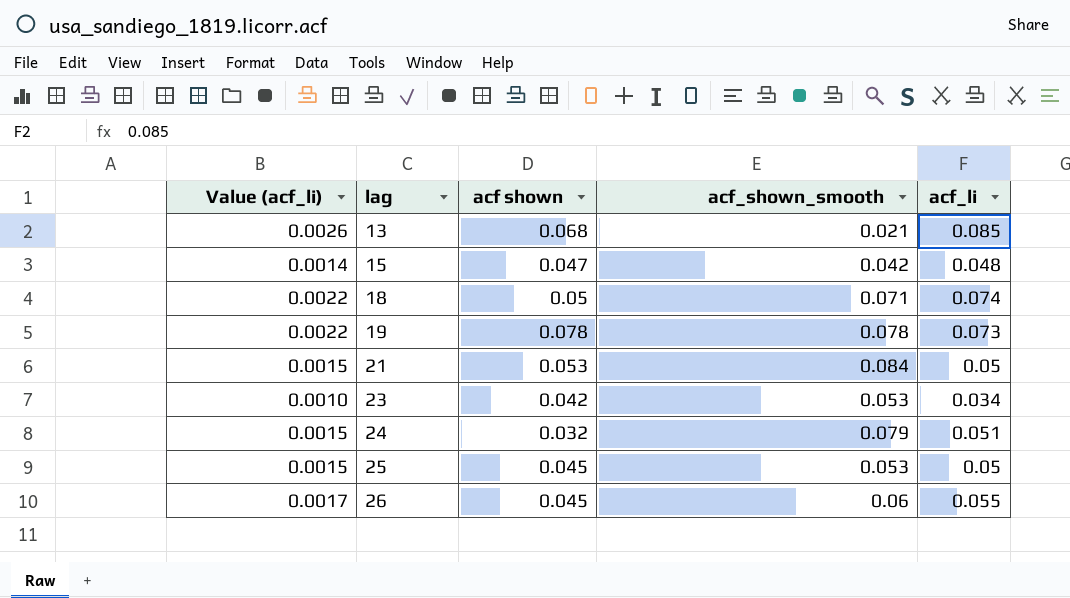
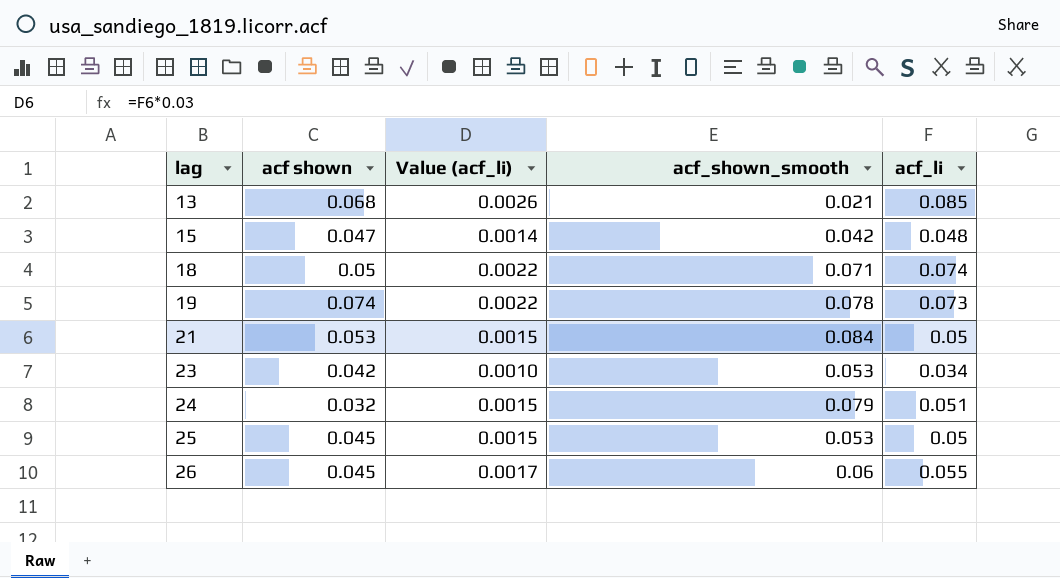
column Value (acf_li) | position: 1 -> 3
19 | acf shown: 0.078 -> 0.074

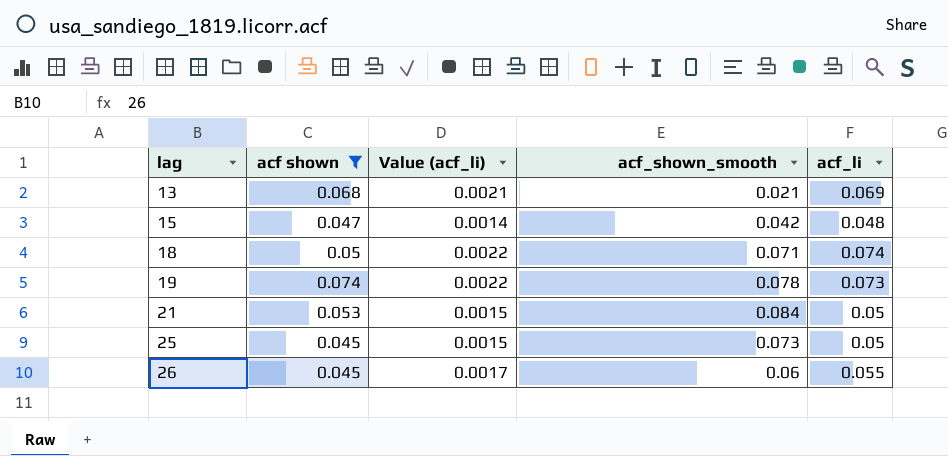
filter: none -> acf shown >= 0.045
13 | Value (acf_li): 0.0026 -> 0.0021
13 | acf_li: 0.085 -> 0.069
25 | acf_shown_smooth: 0.053 -> 0.073

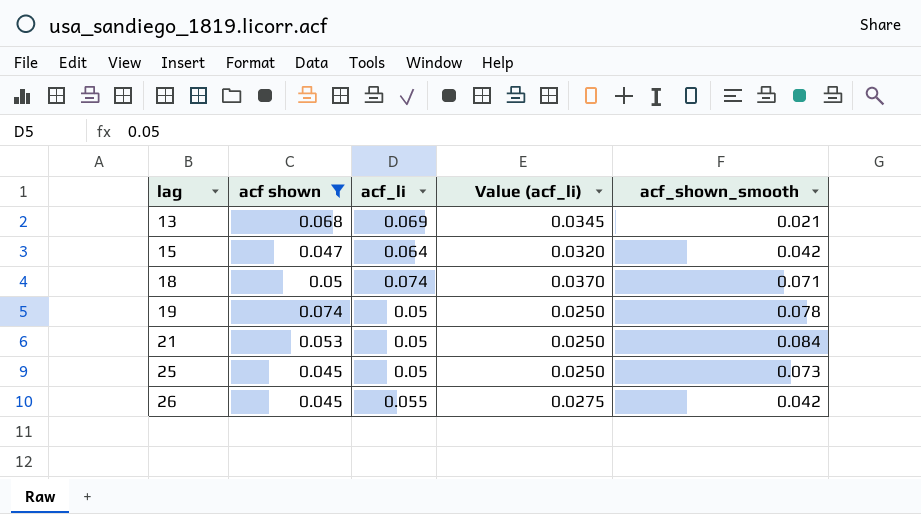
column acf_li | position: 5 -> 3
column Value (acf_li) | formula: [acf_li] * 0.03 -> [acf_li] * 0.5
15 | acf_li: 0.048 -> 0.064
19 | acf_li: 0.073 -> 0.05
26 | acf_shown_smooth: 0.06 -> 0.042

